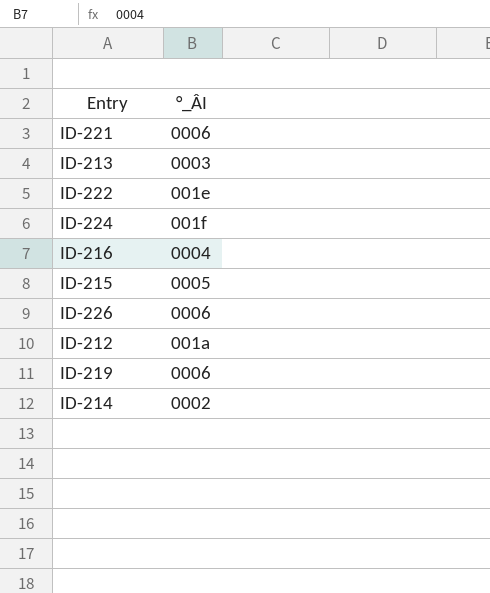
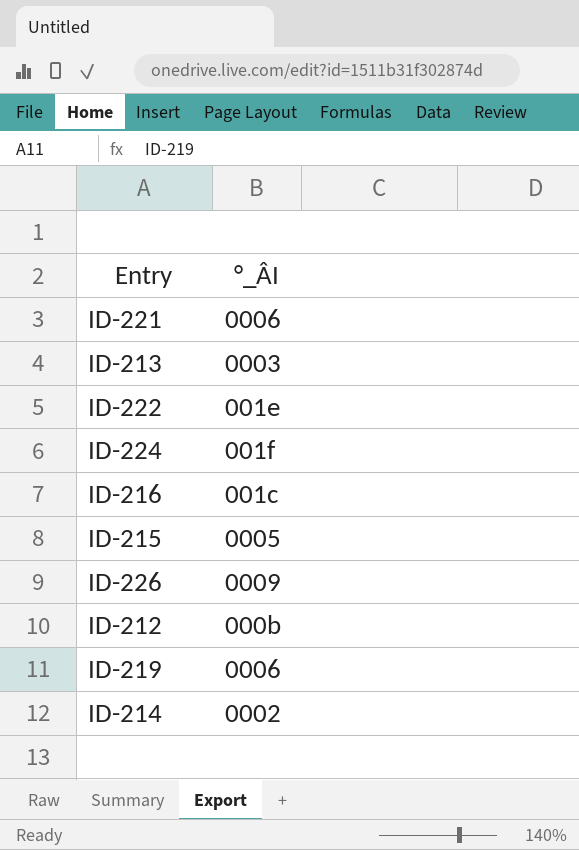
ID-216 | °_ÂI: 0004 -> 001c
ID-226 | °_ÂI: 0006 -> 0009
ID-212 | °_ÂI: 001a -> 000b

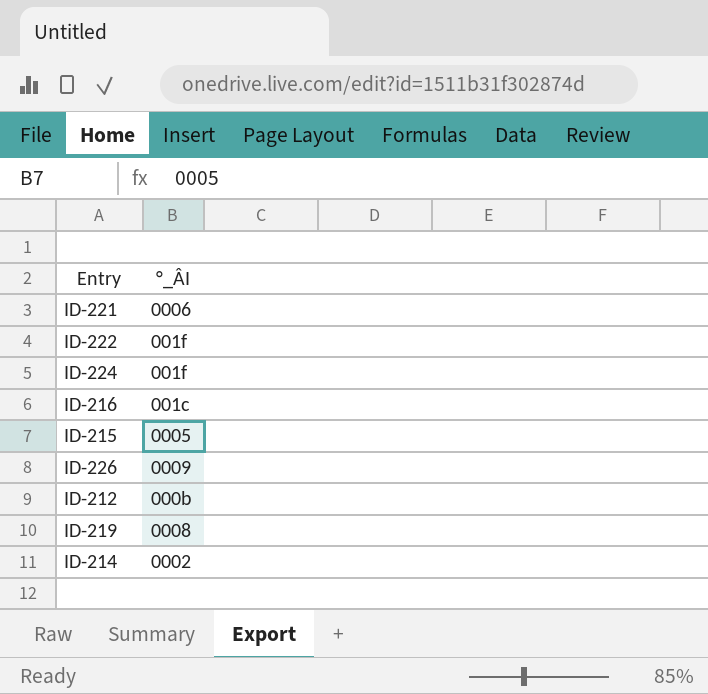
row ID-213: 0003 -> none
ID-222 | °_ÂI: 001e -> 001f
ID-219 | °_ÂI: 0006 -> 0008

